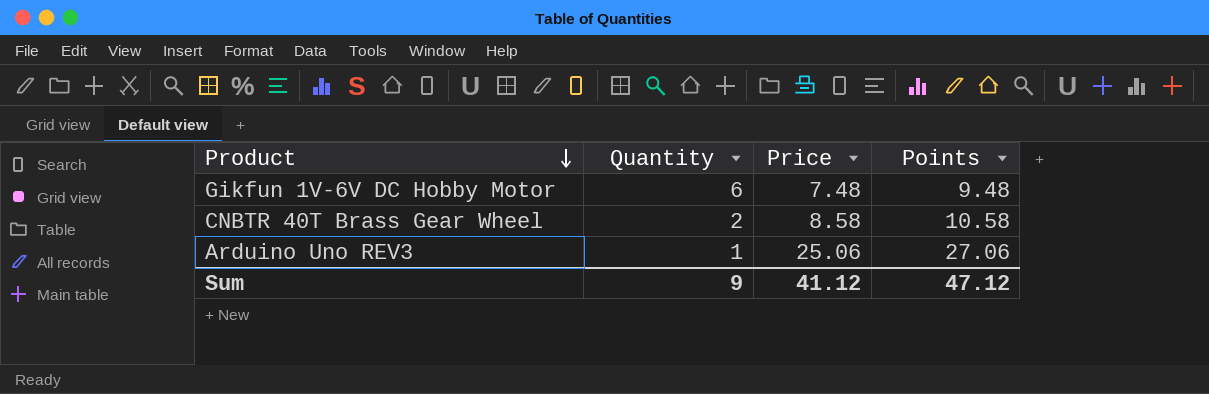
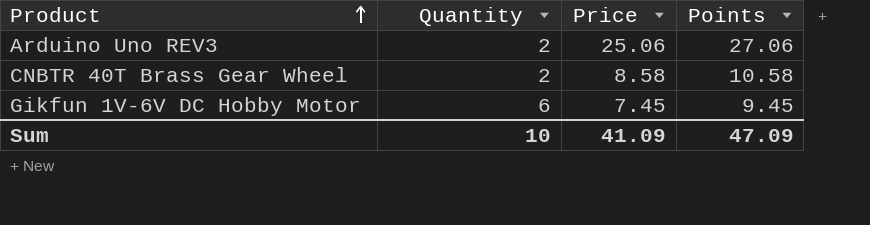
row order: Product descending -> Product ascending
Arduino Uno REV3 | Quantity: 1 -> 2
Gikfun 1V-6V DC Hobby Motor | Price: 7.48 -> 7.45
Gikfun 1V-6V DC Hobby Motor | Points: 9.48 -> 9.45
Sum | Quantity: 9 -> 10
Sum | Price: 41.12 -> 41.09
Sum | Points: 47.12 -> 47.09

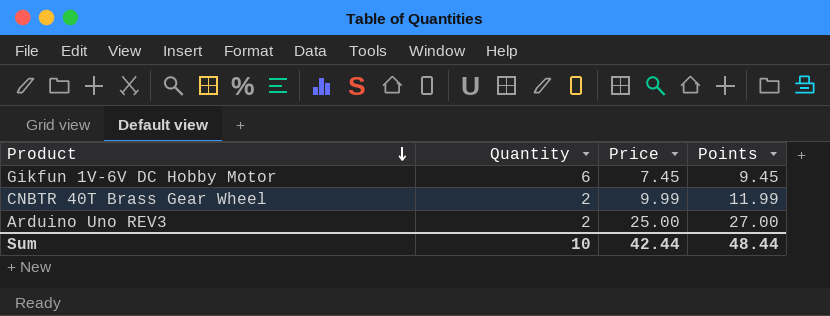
row order: Product ascending -> Product descending
CNBTR 40T Brass Gear Wheel | Price: 8.58 -> 9.99
CNBTR 40T Brass Gear Wheel | Points: 10.58 -> 11.99
Arduino Uno REV3 | Price: 25.06 -> 25.00
Arduino Uno REV3 | Points: 27.06 -> 27.00
Sum | Price: 41.09 -> 42.44
Sum | Points: 47.09 -> 48.44

